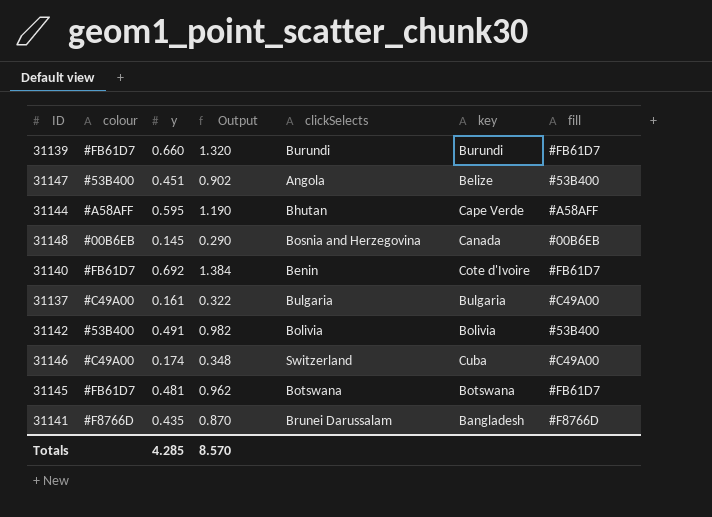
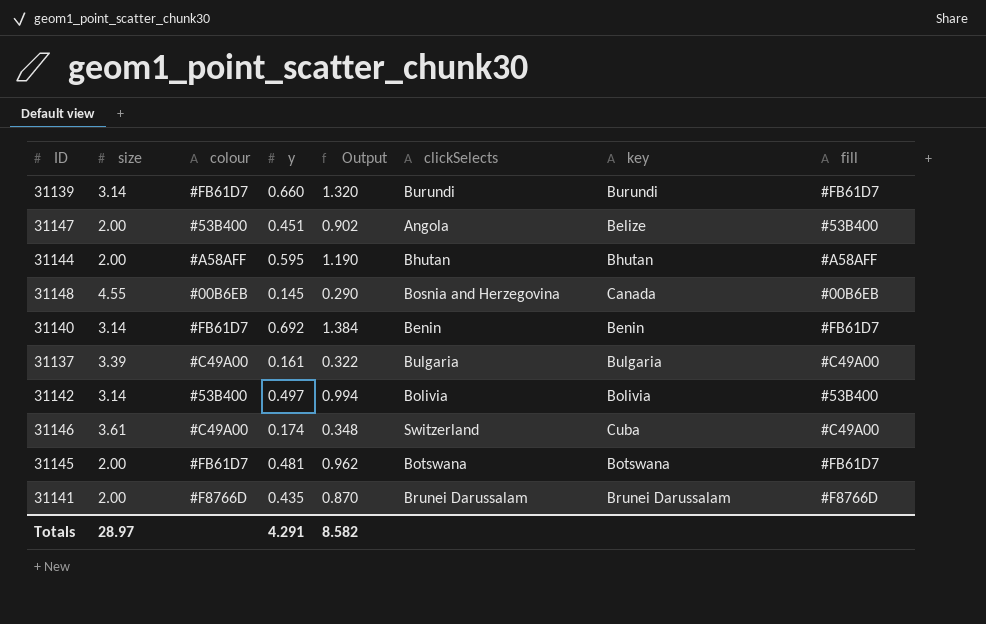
column size | position: none -> 2
31144 | key: Cape Verde -> Bhutan
31140 | key: Cote d'Ivoire -> Benin
31142 | y: 0.491 -> 0.497
31142 | Output: 0.982 -> 0.994
31141 | key: Bangladesh -> Brunei Darussalam
Totals | y: 4.285 -> 4.291
Totals | Output: 8.570 -> 8.582

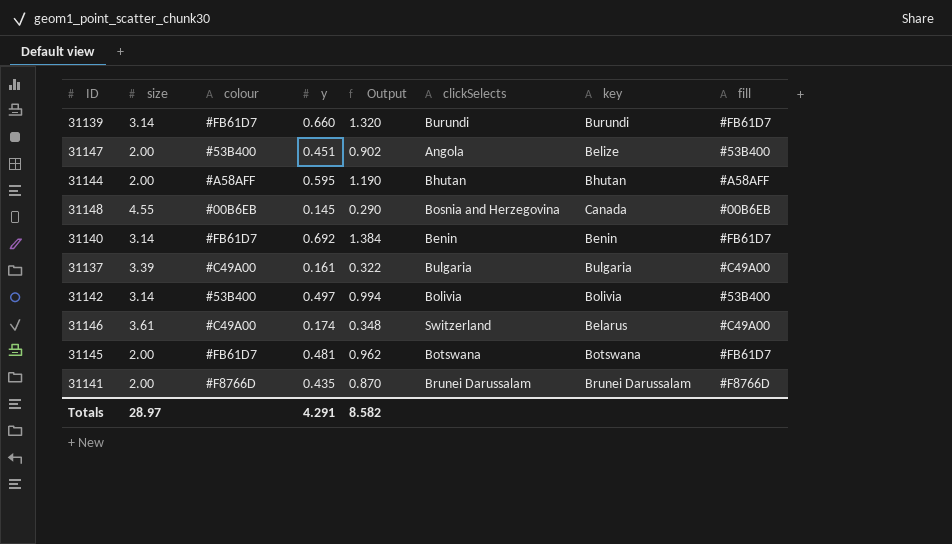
31146 | key: Cuba -> Belarus

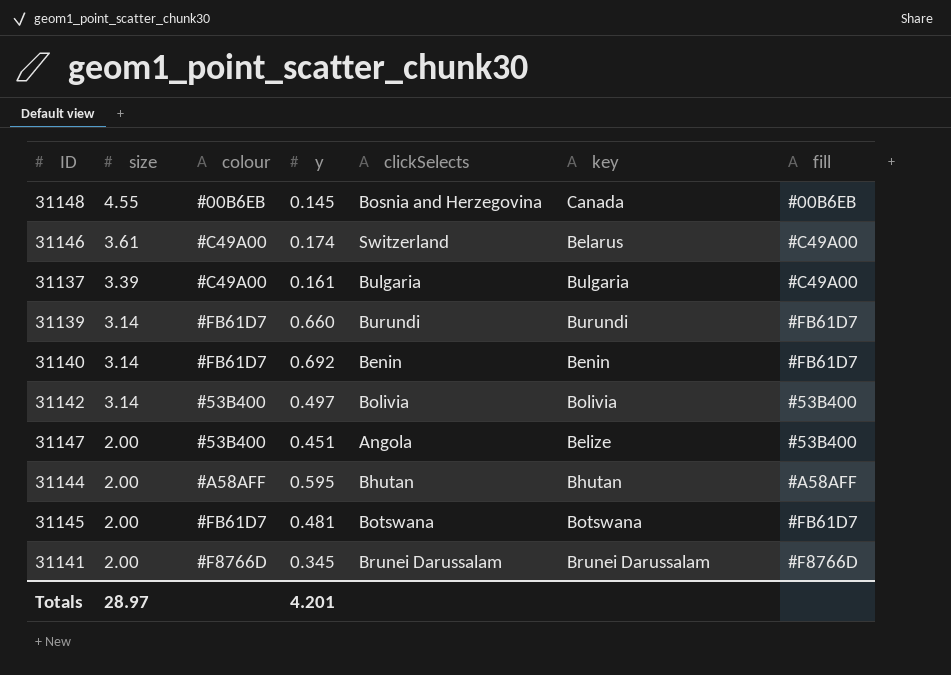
row order: none -> size descending
column Output | formula: [y] * 2 -> none
31141 | y: 0.435 -> 0.345
Totals | y: 4.291 -> 4.201

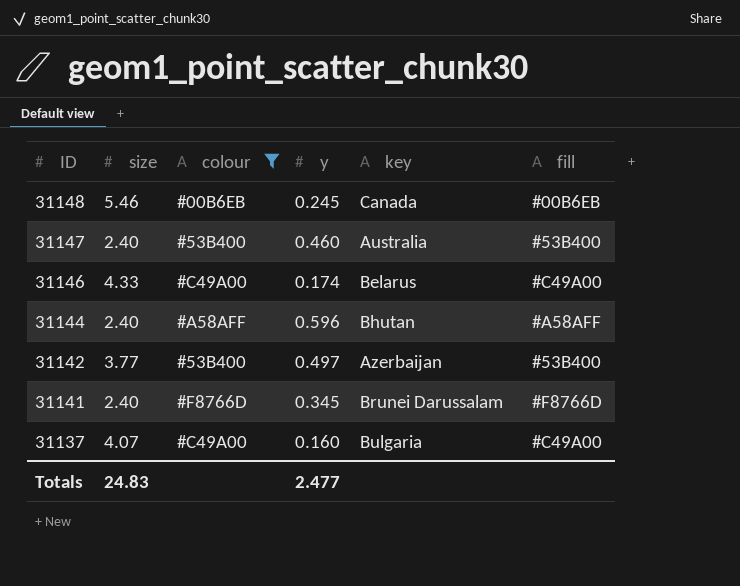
filter: none -> colour != #FB61D7
row order: size descending -> ID descending
column clickSelects | position: 5 -> none
31148 | size: 4.55 -> 5.46
31148 | y: 0.145 -> 0.245
31147 | size: 2.00 -> 2.40
31147 | y: 0.451 -> 0.460
31147 | key: Belize -> Australia
31146 | size: 3.61 -> 4.33
31144 | size: 2.00 -> 2.40
31144 | y: 0.595 -> 0.596
31142 | size: 3.14 -> 3.77
31142 | key: Bolivia -> Azerbaijan
31141 | size: 2.00 -> 2.40
31137 | size: 3.39 -> 4.07
31137 | y: 0.161 -> 0.160
Totals | size: 28.97 -> 24.83
Totals | y: 4.201 -> 2.477

